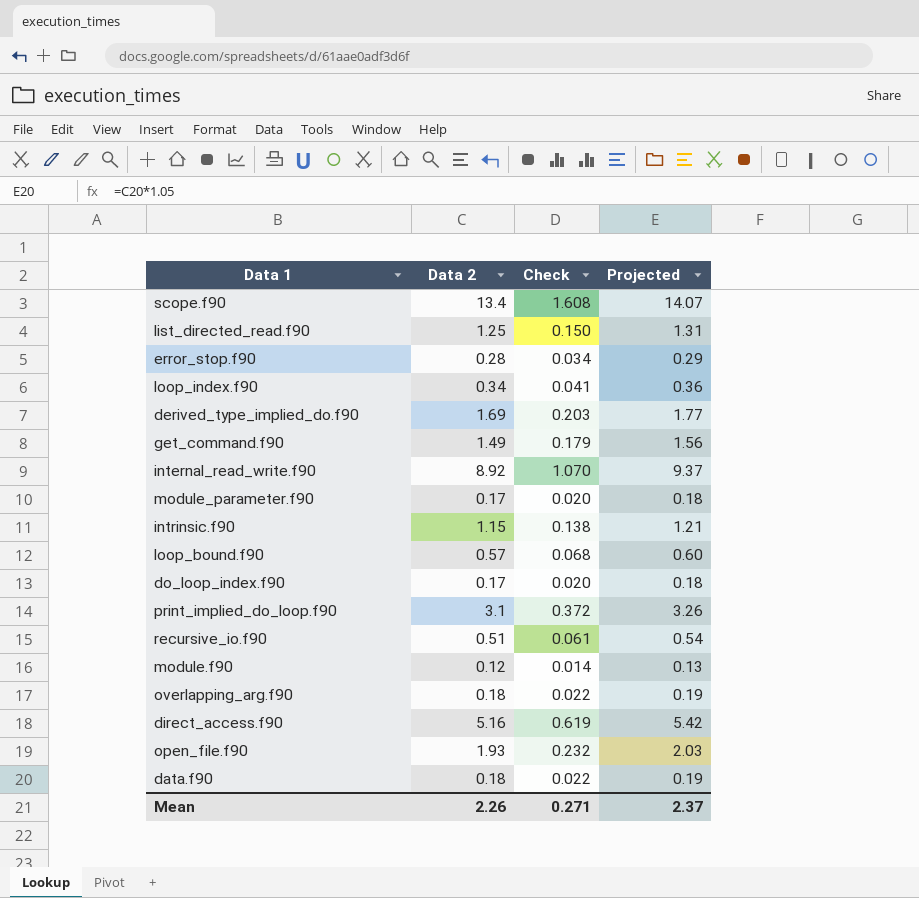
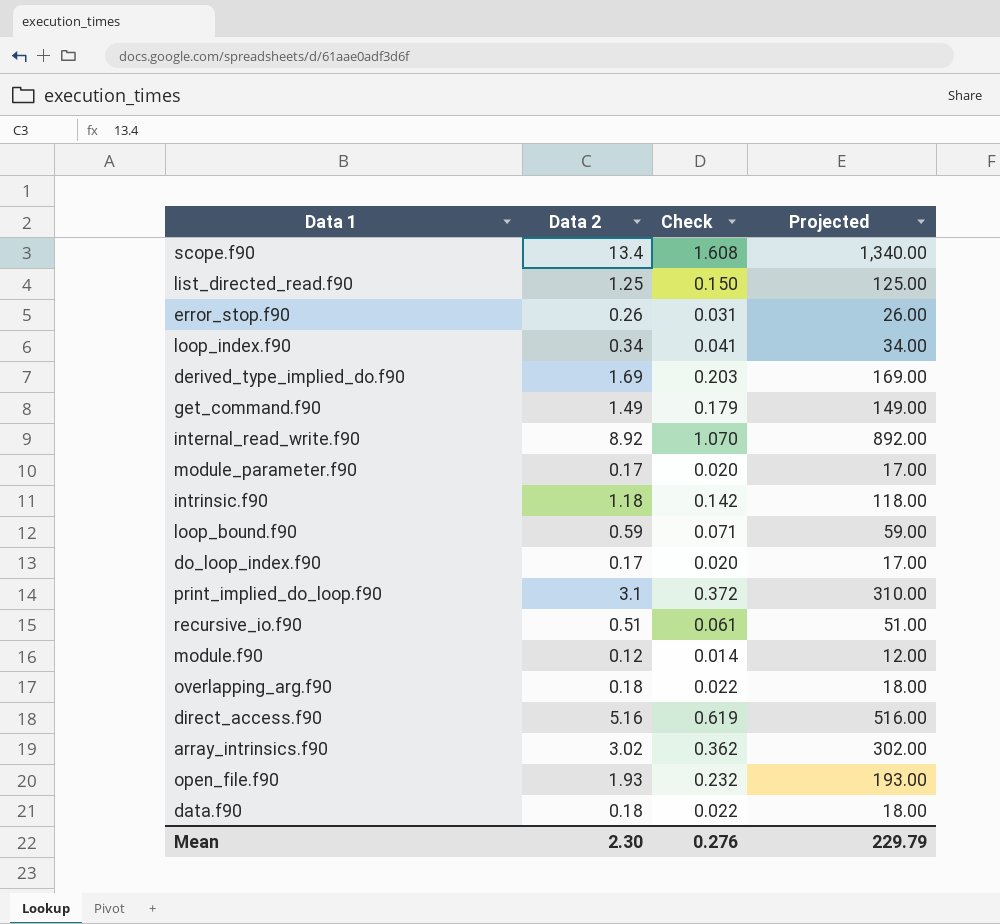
column Projected | formula: [Data 2] * 1.05 -> [Data 2] * 100
error_stop.f90 | Data 2: 0.28 -> 0.26
error_stop.f90 | Check: 0.034 -> 0.031
intrinsic.f90 | Data 2: 1.15 -> 1.18
intrinsic.f90 | Check: 0.138 -> 0.142
loop_bound.f90 | Data 2: 0.57 -> 0.59
loop_bound.f90 | Check: 0.068 -> 0.071
row array_intrinsics.f90: none -> 3.02 | 0.362 | 302.00
Mean | Data 2: 2.26 -> 2.30
Mean | Check: 0.271 -> 0.276
Mean | Projected: 2.37 -> 229.79

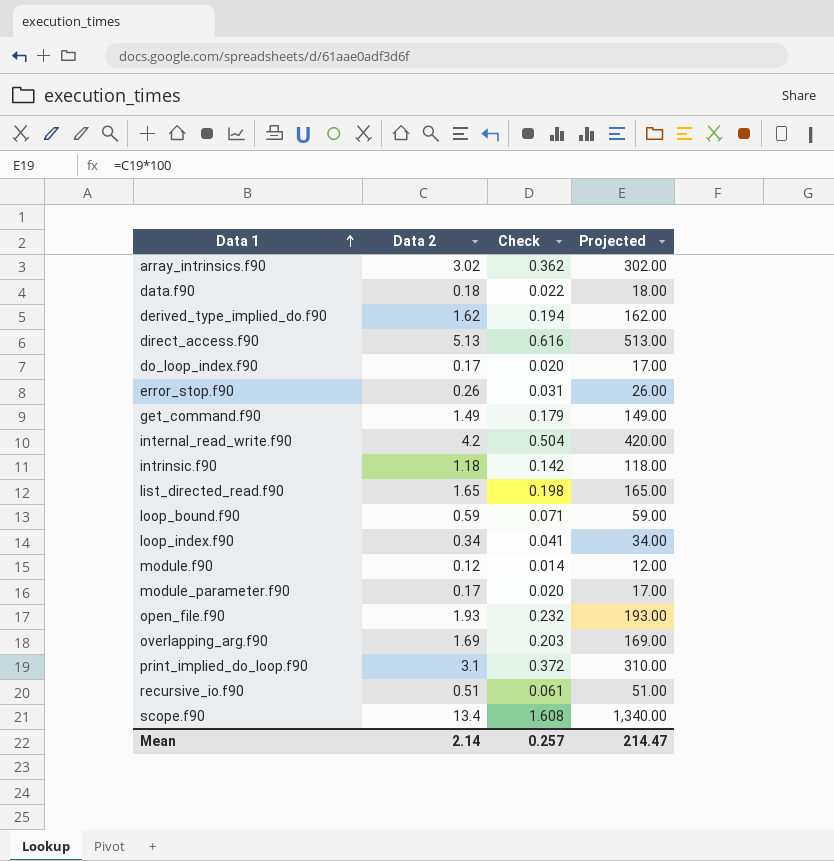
row order: none -> Data 1 ascending
derived_type_implied_do.f90 | Data 2: 1.69 -> 1.62
derived_type_implied_do.f90 | Check: 0.203 -> 0.194
derived_type_implied_do.f90 | Projected: 169.00 -> 162.00
direct_access.f90 | Data 2: 5.16 -> 5.13
direct_access.f90 | Check: 0.619 -> 0.616
direct_access.f90 | Projected: 516.00 -> 513.00
internal_read_write.f90 | Data 2: 8.92 -> 4.2
internal_read_write.f90 | Check: 1.070 -> 0.504
internal_read_write.f90 | Projected: 892.00 -> 420.00
list_directed_read.f90 | Data 2: 1.25 -> 1.65
list_directed_read.f90 | Check: 0.150 -> 0.198
list_directed_read.f90 | Projected: 125.00 -> 165.00
overlapping_arg.f90 | Data 2: 0.18 -> 1.69
overlapping_arg.f90 | Check: 0.022 -> 0.203
overlapping_arg.f90 | Projected: 18.00 -> 169.00
Mean | Data 2: 2.30 -> 2.14
Mean | Check: 0.276 -> 0.257
Mean | Projected: 229.79 -> 214.47

